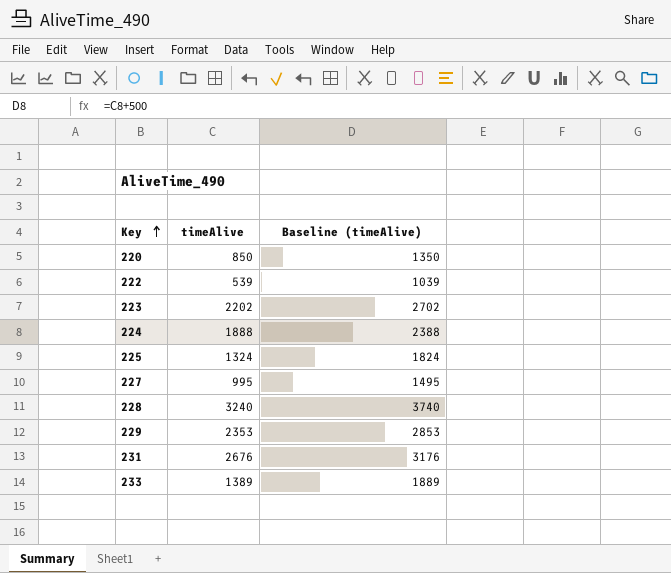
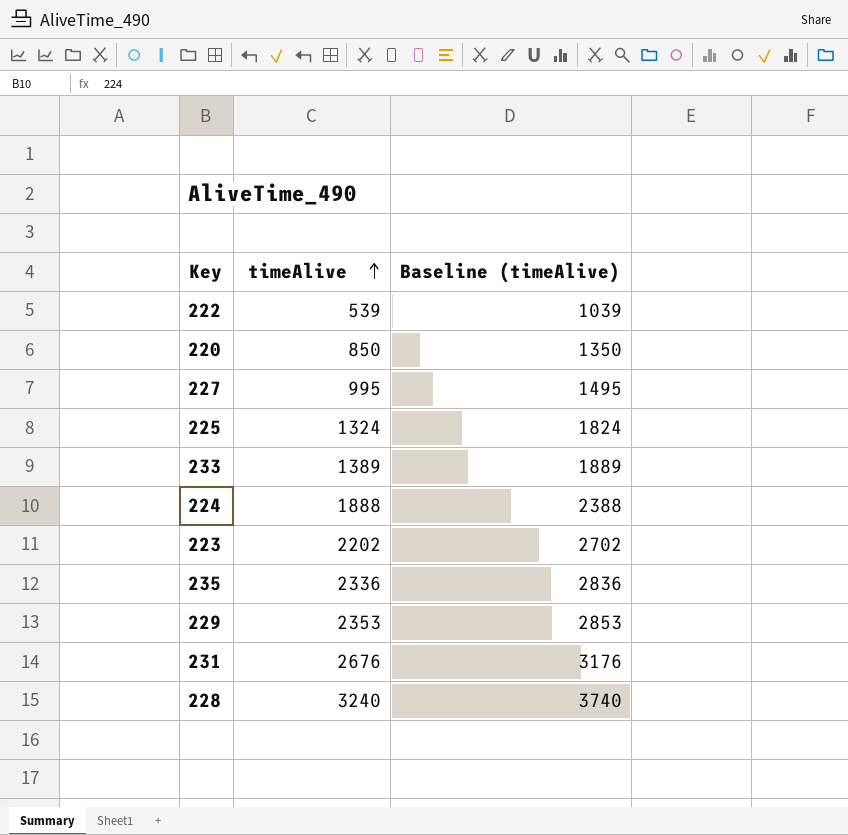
row order: Key ascending -> timeAlive ascending
row 235: none -> 2336 | 2836

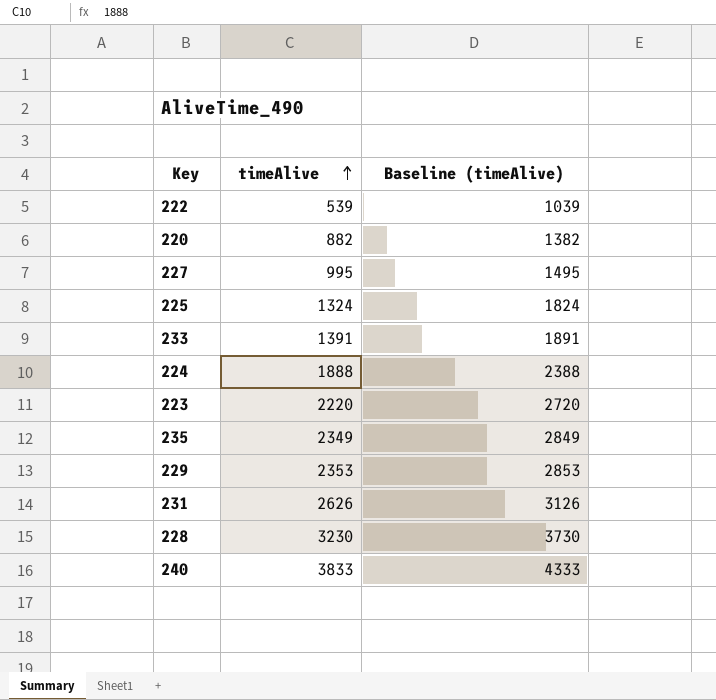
220 | timeAlive: 850 -> 882
220 | Baseline (timeAlive): 1350 -> 1382
233 | timeAlive: 1389 -> 1391
233 | Baseline (timeAlive): 1889 -> 1891
223 | timeAlive: 2202 -> 2220
223 | Baseline (timeAlive): 2702 -> 2720
235 | timeAlive: 2336 -> 2349
235 | Baseline (timeAlive): 2836 -> 2849
231 | timeAlive: 2676 -> 2626
231 | Baseline (timeAlive): 3176 -> 3126
228 | timeAlive: 3240 -> 3230
228 | Baseline (timeAlive): 3740 -> 3730
row 240: none -> 3833 | 4333

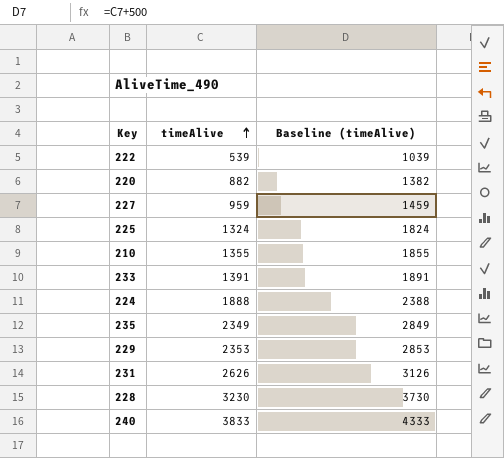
row 223: 2220 | 2720 -> none
227 | timeAlive: 995 -> 959
227 | Baseline (timeAlive): 1495 -> 1459
row 210: none -> 1355 | 1855

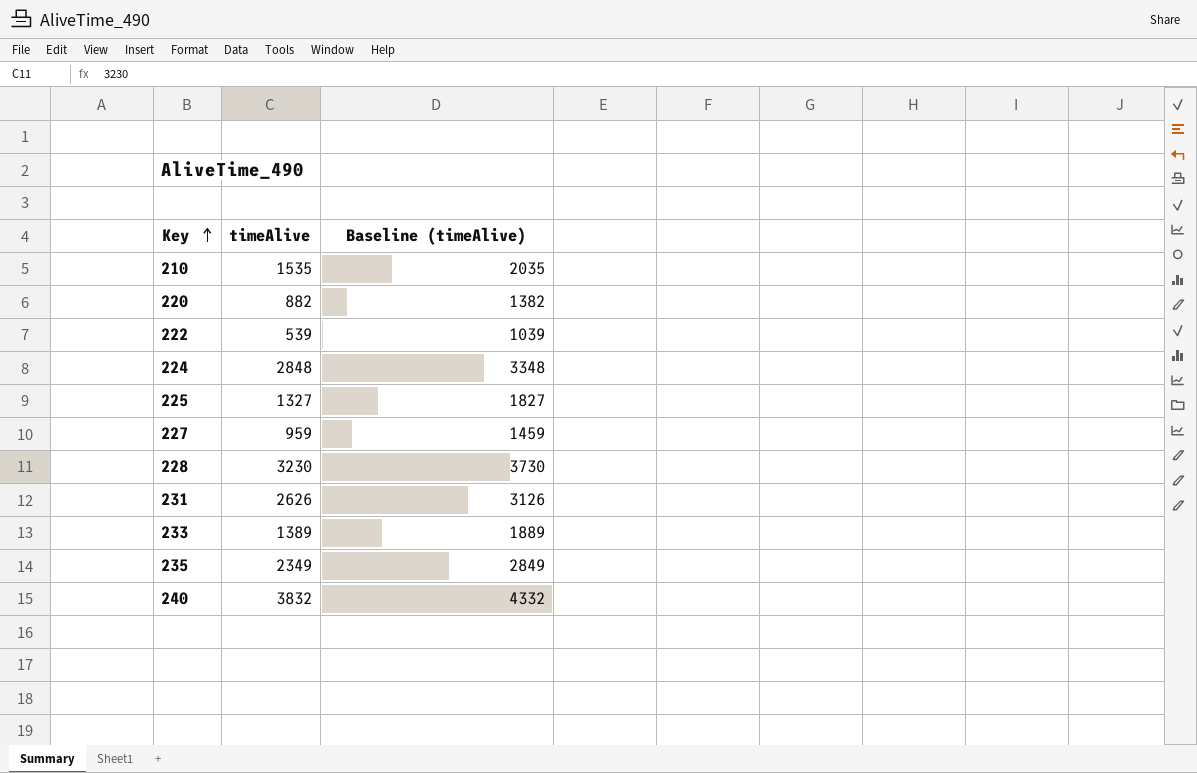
row order: timeAlive ascending -> Key ascending
row 229: 2353 | 2853 -> none
210 | timeAlive: 1355 -> 1535
210 | Baseline (timeAlive): 1855 -> 2035
224 | timeAlive: 1888 -> 2848
224 | Baseline (timeAlive): 2388 -> 3348
225 | timeAlive: 1324 -> 1327
225 | Baseline (timeAlive): 1824 -> 1827
233 | timeAlive: 1391 -> 1389
233 | Baseline (timeAlive): 1891 -> 1889
240 | timeAlive: 3833 -> 3832
240 | Baseline (timeAlive): 4333 -> 4332

